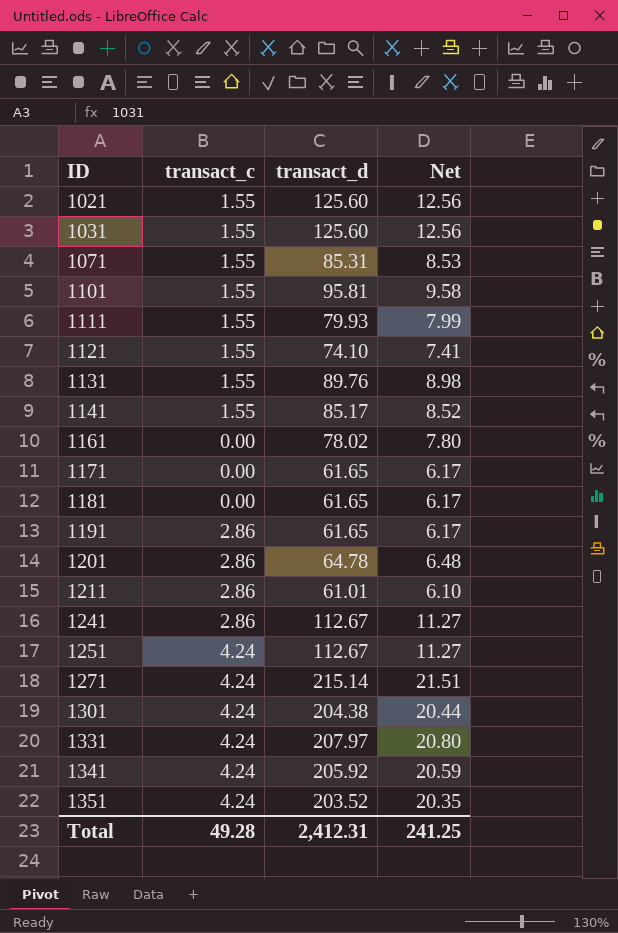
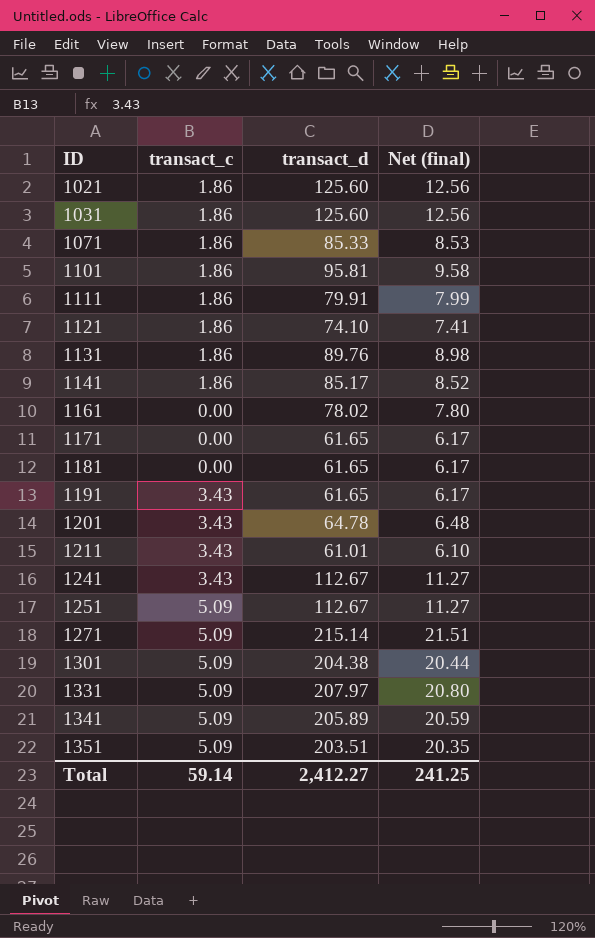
column name: Net -> Net (final)
1021 | transact_c: 1.55 -> 1.86
1031 | transact_c: 1.55 -> 1.86
1071 | transact_c: 1.55 -> 1.86
1071 | transact_d: 85.31 -> 85.33
1101 | transact_c: 1.55 -> 1.86
1111 | transact_c: 1.55 -> 1.86
1111 | transact_d: 79.93 -> 79.91
1121 | transact_c: 1.55 -> 1.86
1131 | transact_c: 1.55 -> 1.86
1141 | transact_c: 1.55 -> 1.86
1191 | transact_c: 2.86 -> 3.43
1201 | transact_c: 2.86 -> 3.43
1211 | transact_c: 2.86 -> 3.43
1241 | transact_c: 2.86 -> 3.43
1251 | transact_c: 4.24 -> 5.09
1271 | transact_c: 4.24 -> 5.09
1301 | transact_c: 4.24 -> 5.09
1331 | transact_c: 4.24 -> 5.09
1341 | transact_c: 4.24 -> 5.09
1341 | transact_d: 205.92 -> 205.89
1351 | transact_c: 4.24 -> 5.09
1351 | transact_d: 203.52 -> 203.51
Total | transact_c: 49.28 -> 59.14
Total | transact_d: 2,412.31 -> 2,412.27

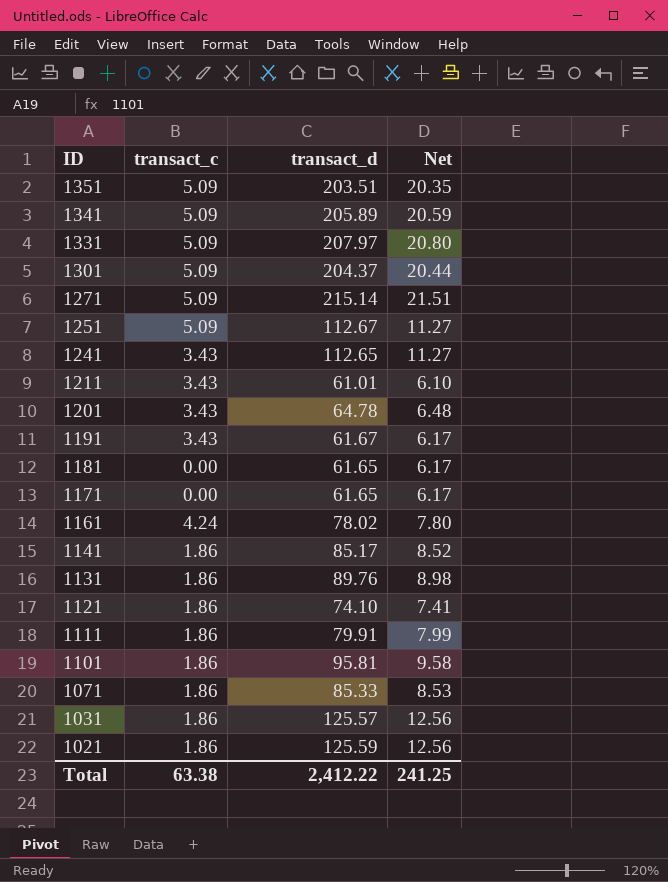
row order: ID ascending -> ID descending
column name: Net (final) -> Net
1301 | transact_d: 204.38 -> 204.37
1241 | transact_d: 112.67 -> 112.65
1191 | transact_d: 61.65 -> 61.67
1161 | transact_c: 0.00 -> 4.24
1031 | transact_d: 125.60 -> 125.57
1021 | transact_d: 125.60 -> 125.59
Total | transact_c: 59.14 -> 63.38
Total | transact_d: 2,412.27 -> 2,412.22

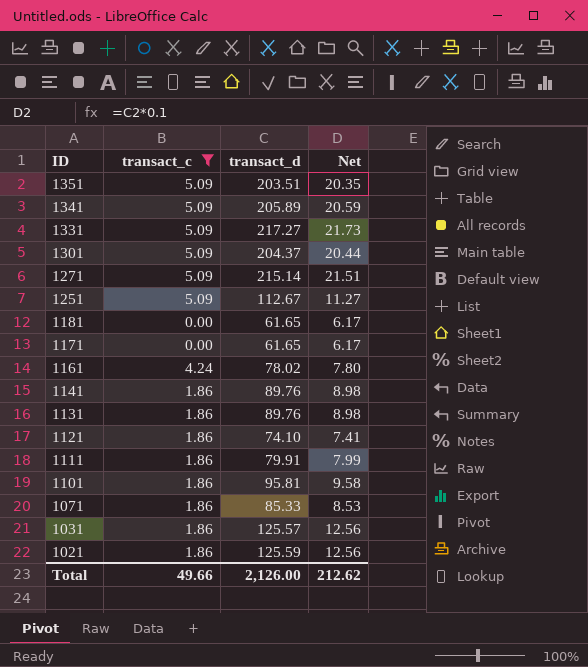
filter: none -> transact_c != 3.43
1331 | transact_d: 207.97 -> 217.27
1331 | Net: 20.80 -> 21.73
1141 | transact_d: 85.17 -> 89.76
1141 | Net: 8.52 -> 8.98
Total | transact_c: 63.38 -> 49.66
Total | transact_d: 2,412.22 -> 2,126.00
Total | Net: 241.25 -> 212.62

